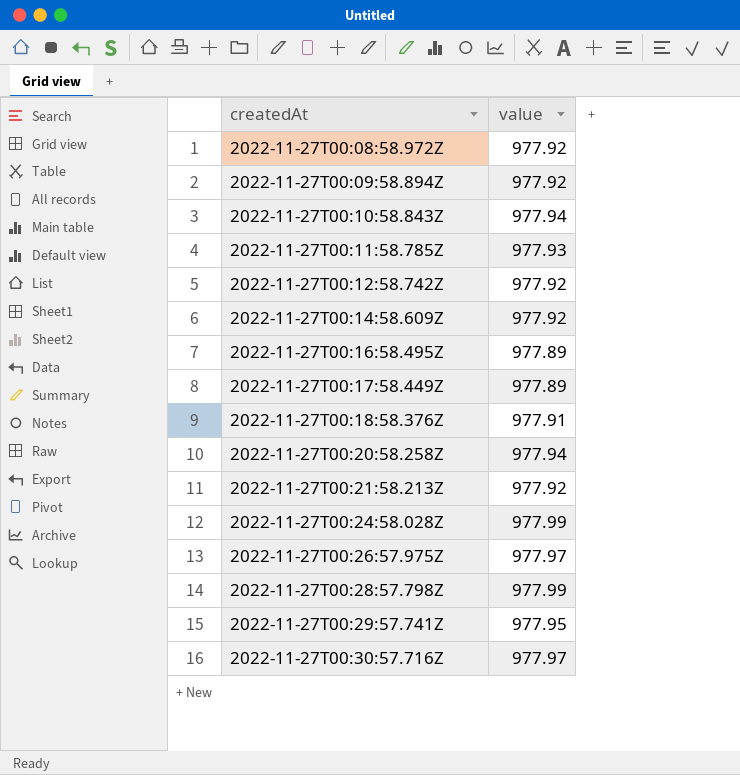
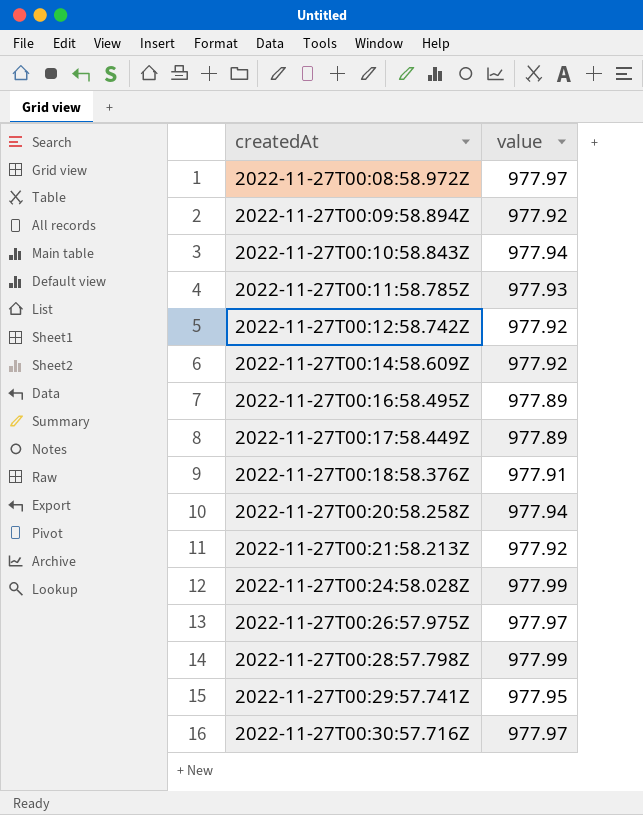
2022-11-27T00:08:58.972Z | value: 977.92 -> 977.97

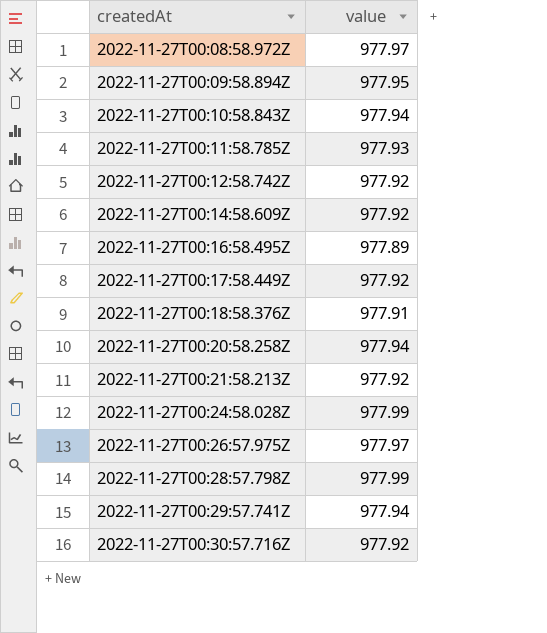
2022-11-27T00:09:58.894Z | value: 977.92 -> 977.95
2022-11-27T00:17:58.449Z | value: 977.89 -> 977.92
2022-11-27T00:29:57.741Z | value: 977.95 -> 977.94
2022-11-27T00:30:57.716Z | value: 977.97 -> 977.92

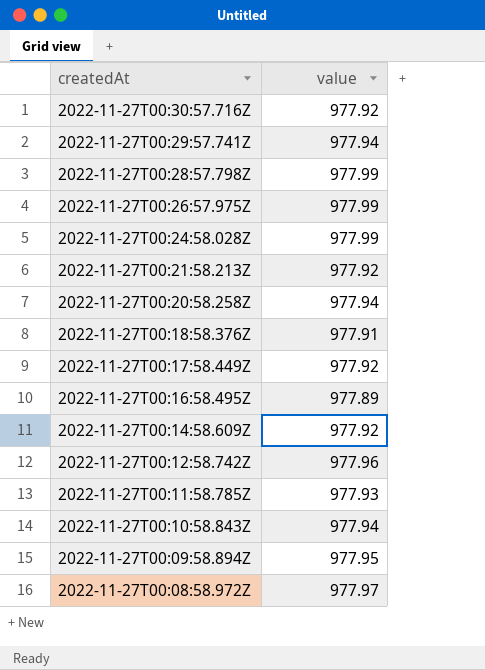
row order: createdAt ascending -> createdAt descending
2022-11-27T00:26:57.975Z | value: 977.97 -> 977.99
2022-11-27T00:12:58.742Z | value: 977.92 -> 977.96

